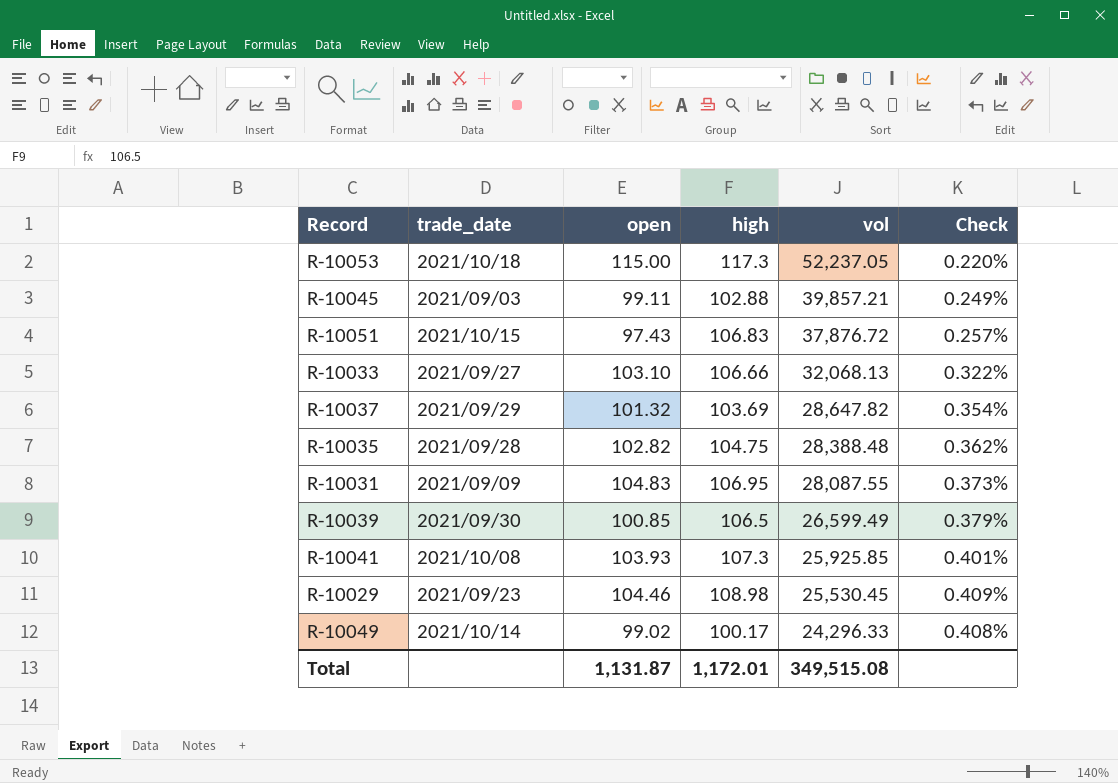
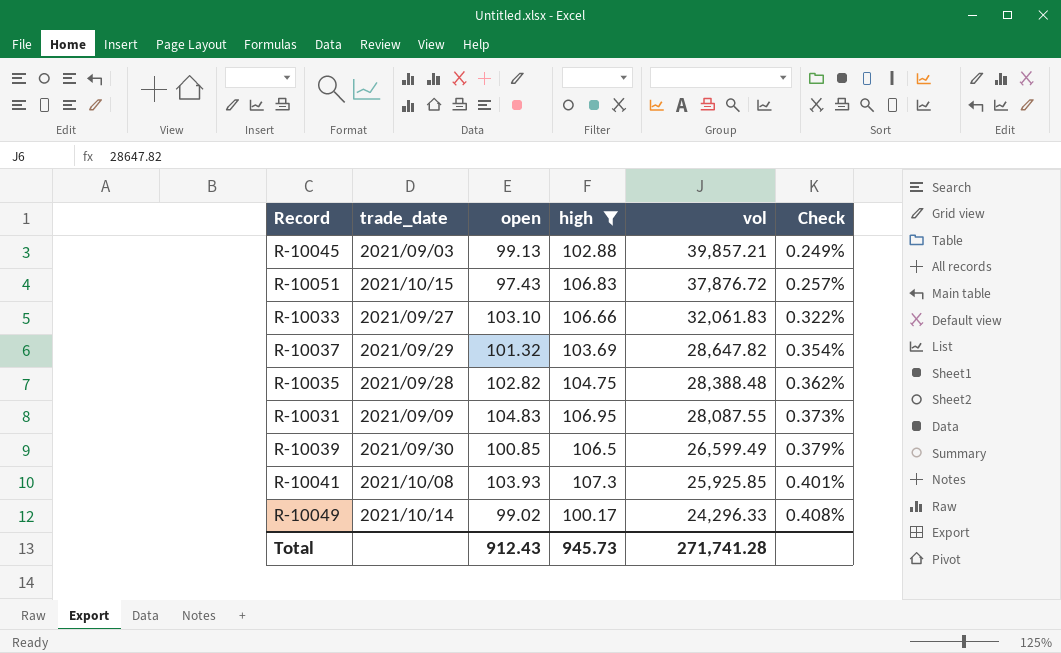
filter: none -> high <= 107.3
R-10045 | open: 99.11 -> 99.13
R-10033 | vol: 32,068.13 -> 32,061.83
Total | open: 1,131.87 -> 912.43
Total | high: 1,172.01 -> 945.73
Total | vol: 349,515.08 -> 271,741.28

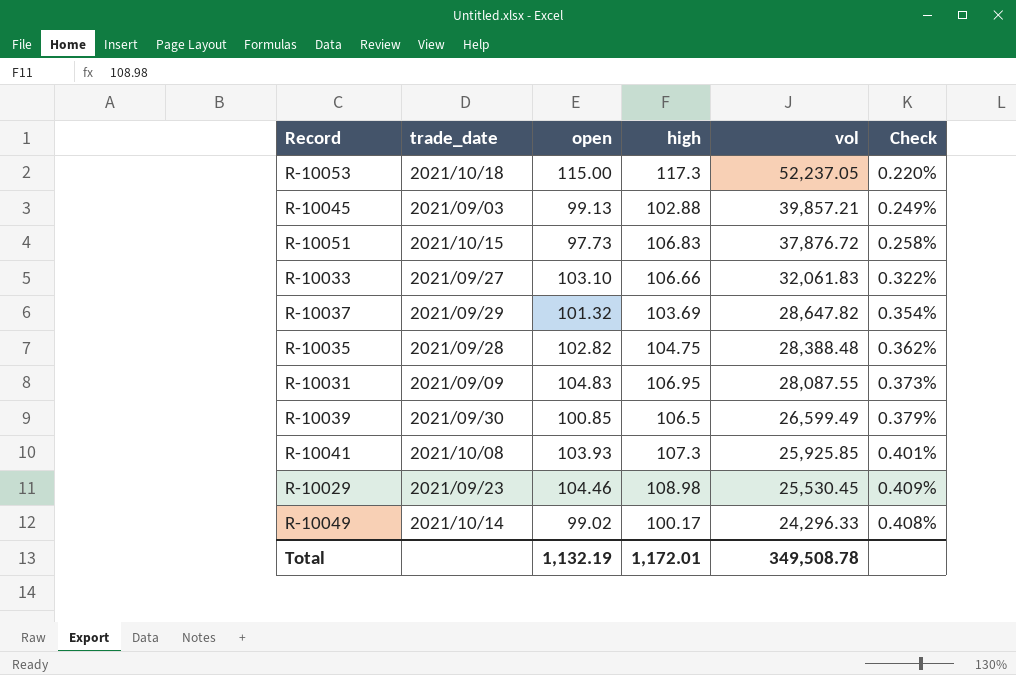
filter: high <= 107.3 -> none
R-10051 | open: 97.43 -> 97.73
R-10051 | Check: 0.257% -> 0.258%
Total | open: 912.43 -> 1,132.19
Total | high: 945.73 -> 1,172.01
Total | vol: 271,741.28 -> 349,508.78

